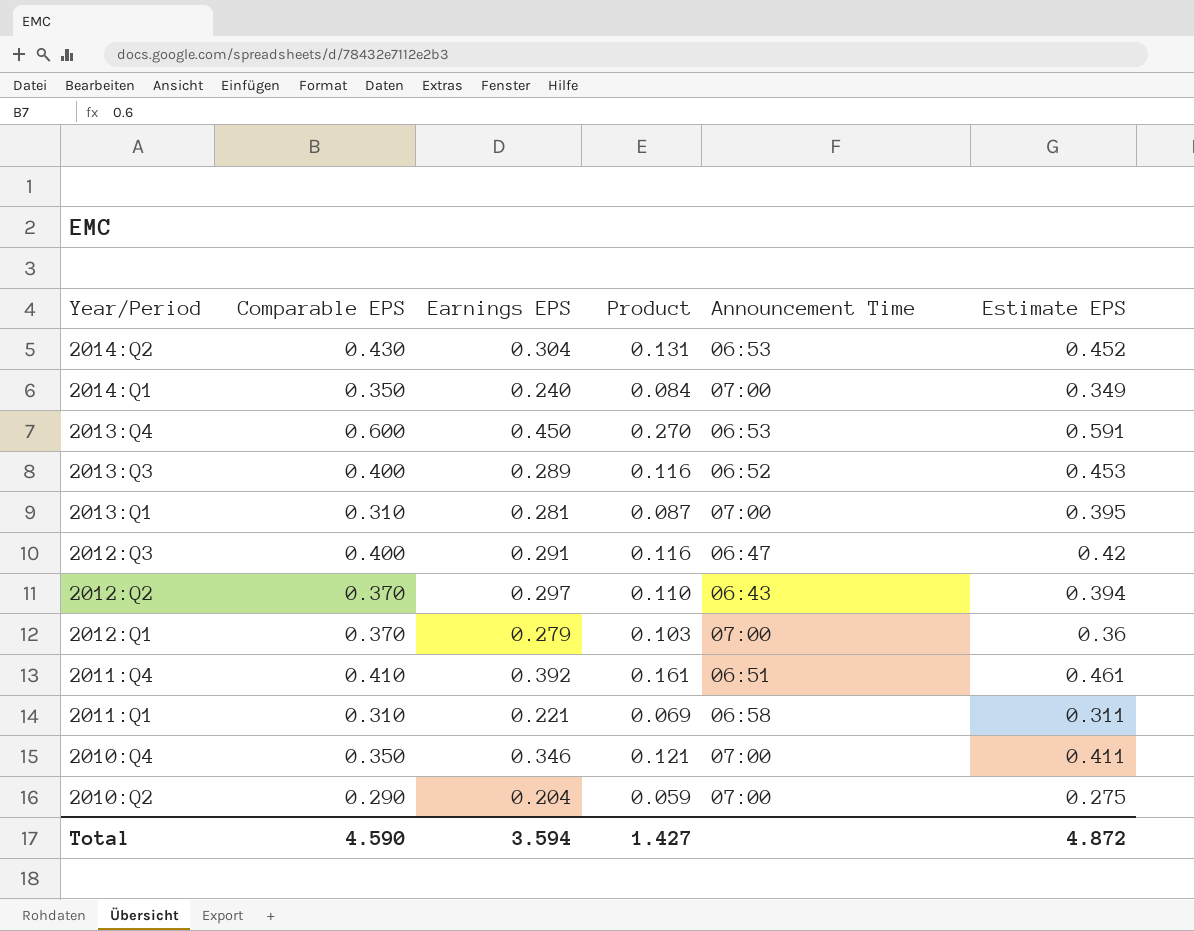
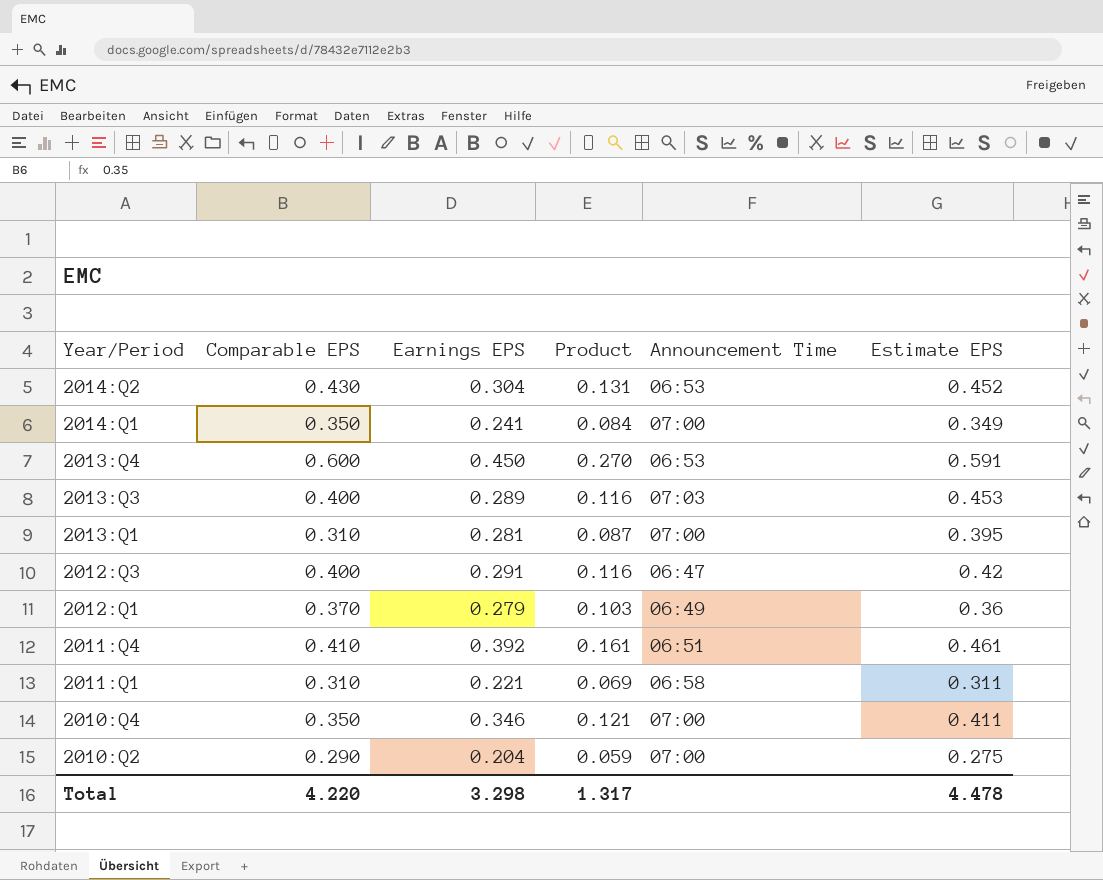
row 2012:Q2: 0.370 | 0.297 | 0.110 | 06:43 | 0.394 -> none
2014:Q1 | Earnings EPS: 0.240 -> 0.241
2013:Q3 | Announcement Time: 06:52 -> 07:03
2012:Q1 | Announcement Time: 07:00 -> 06:49
Total | Comparable EPS: 4.590 -> 4.220
Total | Earnings EPS: 3.594 -> 3.298
Total | Product: 1.427 -> 1.317
Total | Estimate EPS: 4.872 -> 4.478

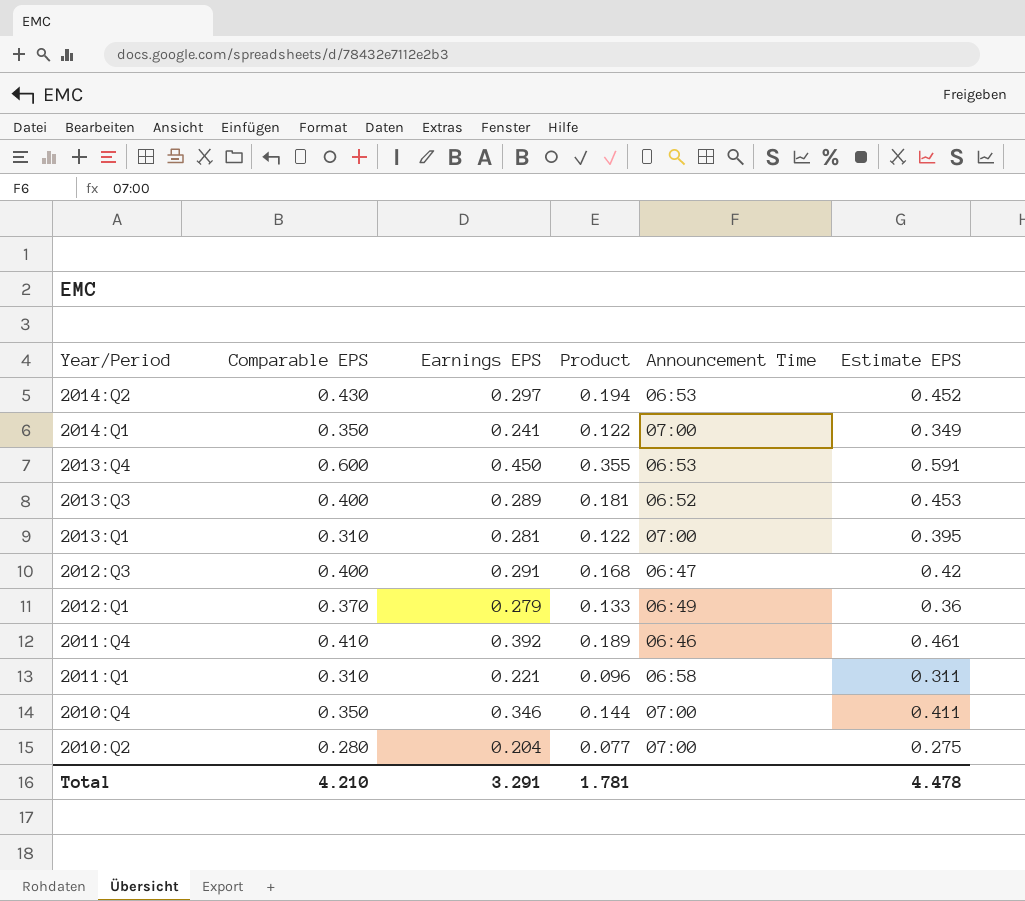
column Product | formula: [Comparable EPS] * [Earnings EPS] -> [Comparable EPS] * [Estimate EPS]
2014:Q2 | Earnings EPS: 0.304 -> 0.297
2013:Q3 | Announcement Time: 07:03 -> 06:52
2011:Q4 | Announcement Time: 06:51 -> 06:46
2010:Q2 | Comparable EPS: 0.290 -> 0.280
Total | Comparable EPS: 4.220 -> 4.210
Total | Earnings EPS: 3.298 -> 3.291
Total | Product: 1.317 -> 1.781

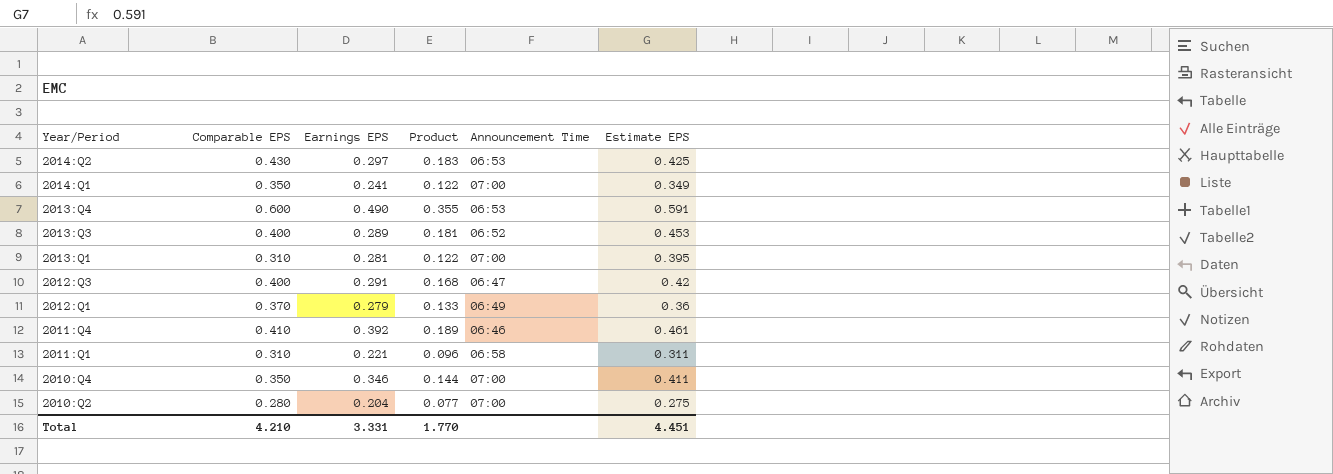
2014:Q2 | Product: 0.194 -> 0.183
2014:Q2 | Estimate EPS: 0.452 -> 0.425
2013:Q4 | Earnings EPS: 0.450 -> 0.490
Total | Earnings EPS: 3.291 -> 3.331
Total | Product: 1.781 -> 1.770
Total | Estimate EPS: 4.478 -> 4.451

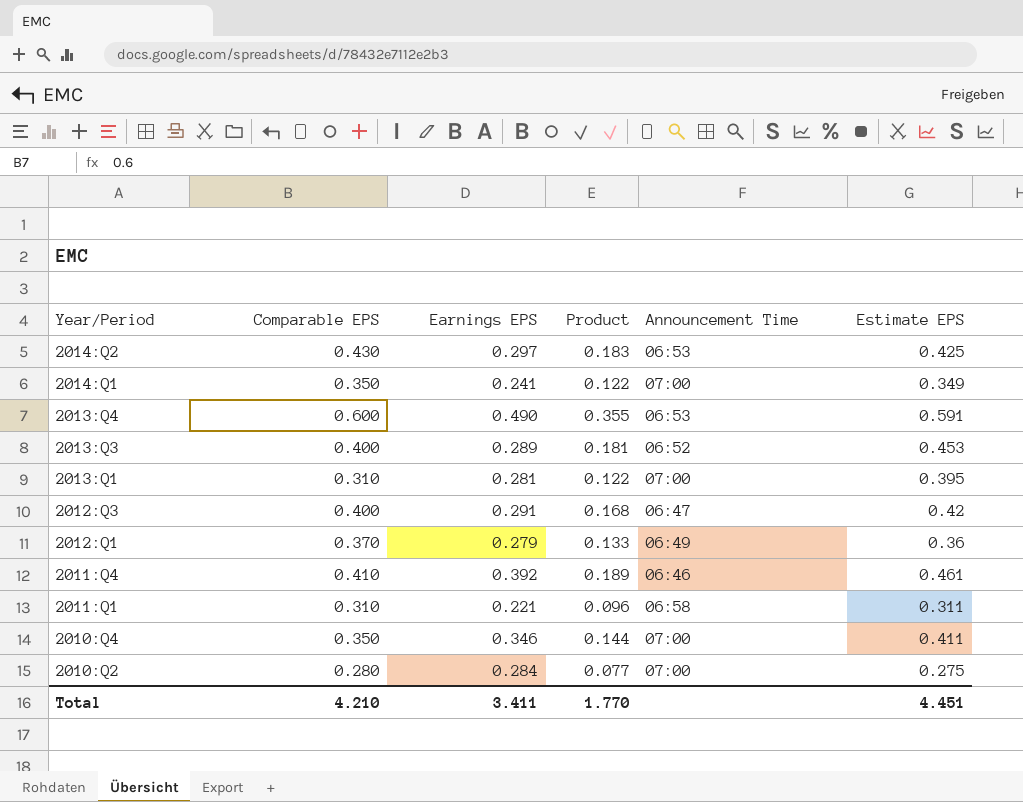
2010:Q2 | Earnings EPS: 0.204 -> 0.284
Total | Earnings EPS: 3.331 -> 3.411

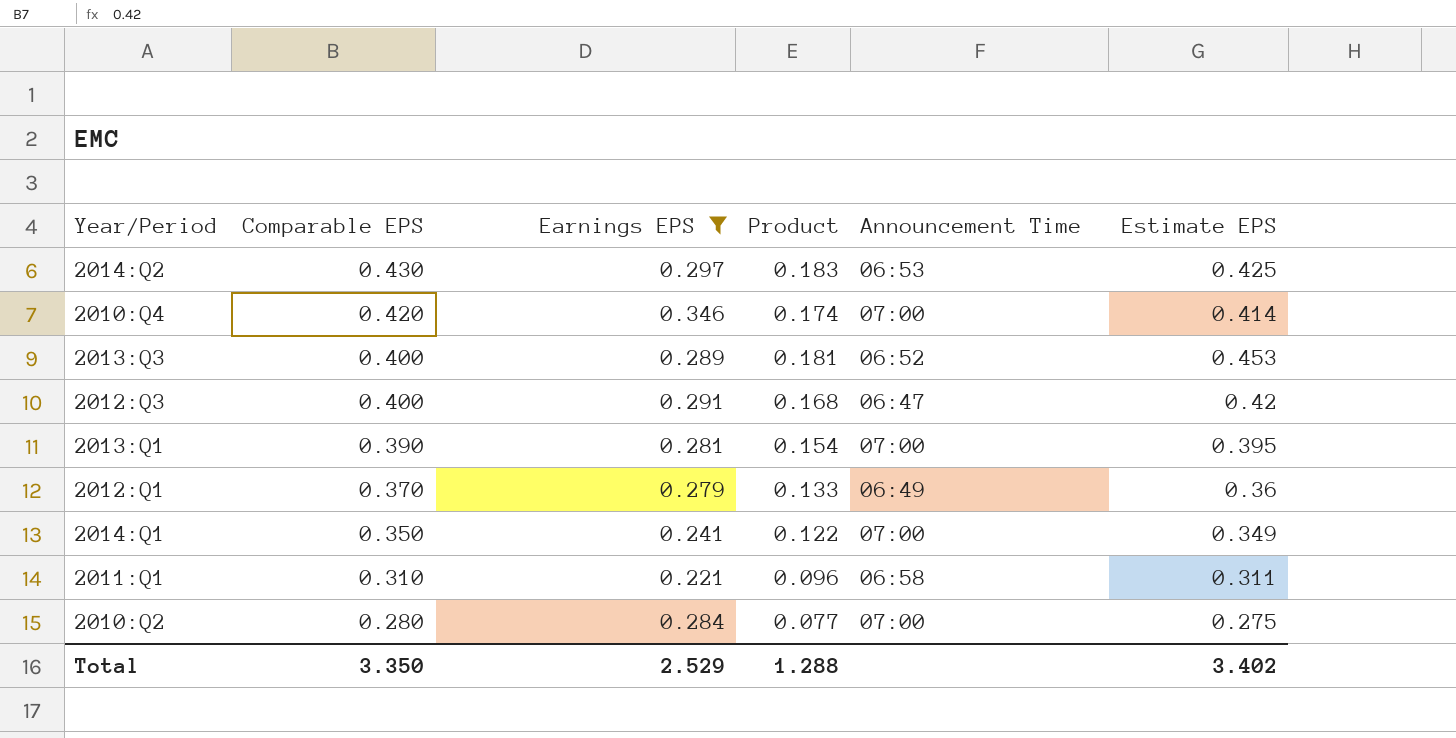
filter: none -> Earnings EPS <= 0.346
row order: Year/Period descending -> Comparable EPS descending
2010:Q4 | Comparable EPS: 0.350 -> 0.420
2010:Q4 | Product: 0.144 -> 0.174
2010:Q4 | Estimate EPS: 0.411 -> 0.414
2013:Q1 | Comparable EPS: 0.310 -> 0.390
2013:Q1 | Product: 0.122 -> 0.154
Total | Comparable EPS: 4.210 -> 3.350
Total | Earnings EPS: 3.411 -> 2.529
Total | Product: 1.770 -> 1.288
Total | Estimate EPS: 4.451 -> 3.402

